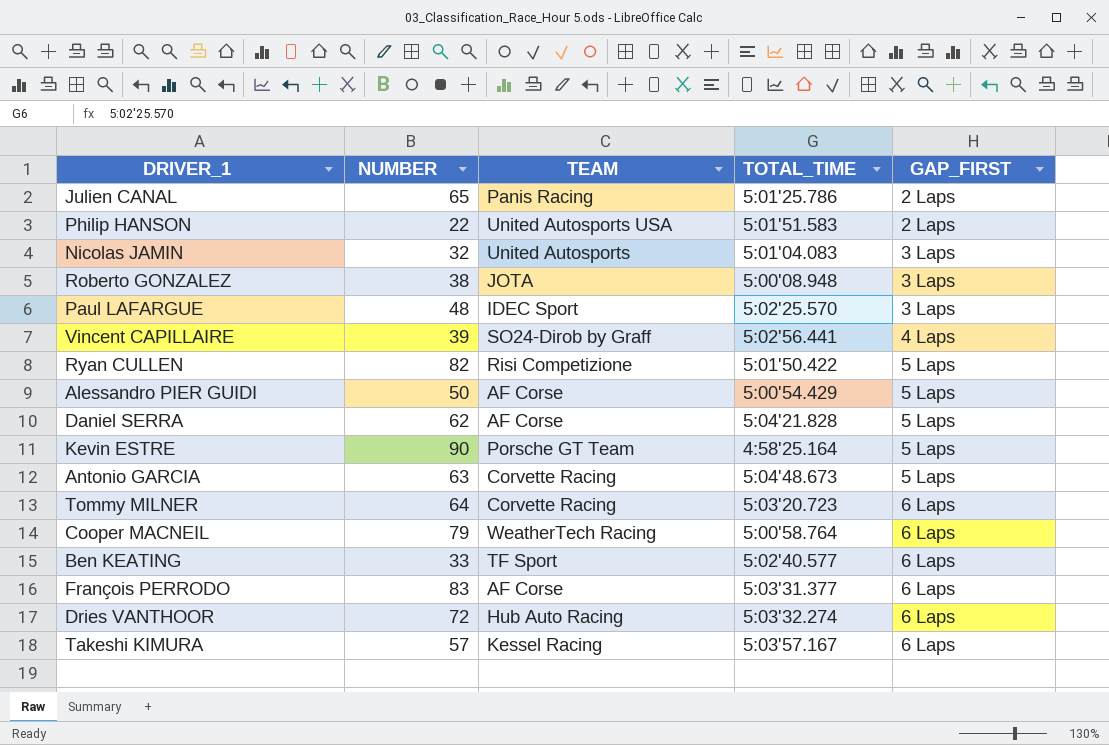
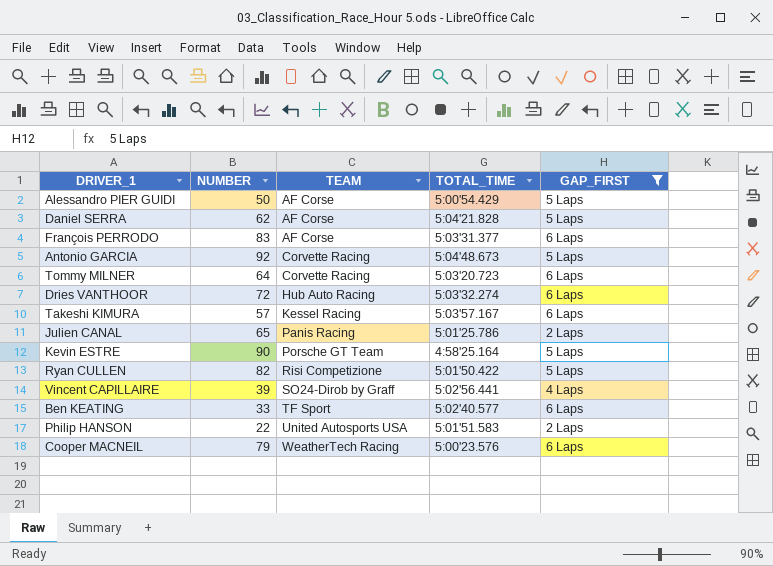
filter: none -> GAP_FIRST != 3 Laps
row order: GAP_FIRST ascending -> TEAM ascending
Antonio GARCIA | NUMBER: 63 -> 92
Cooper MACNEIL | TOTAL_TIME: 5:00'58.764 -> 5:00'23.576

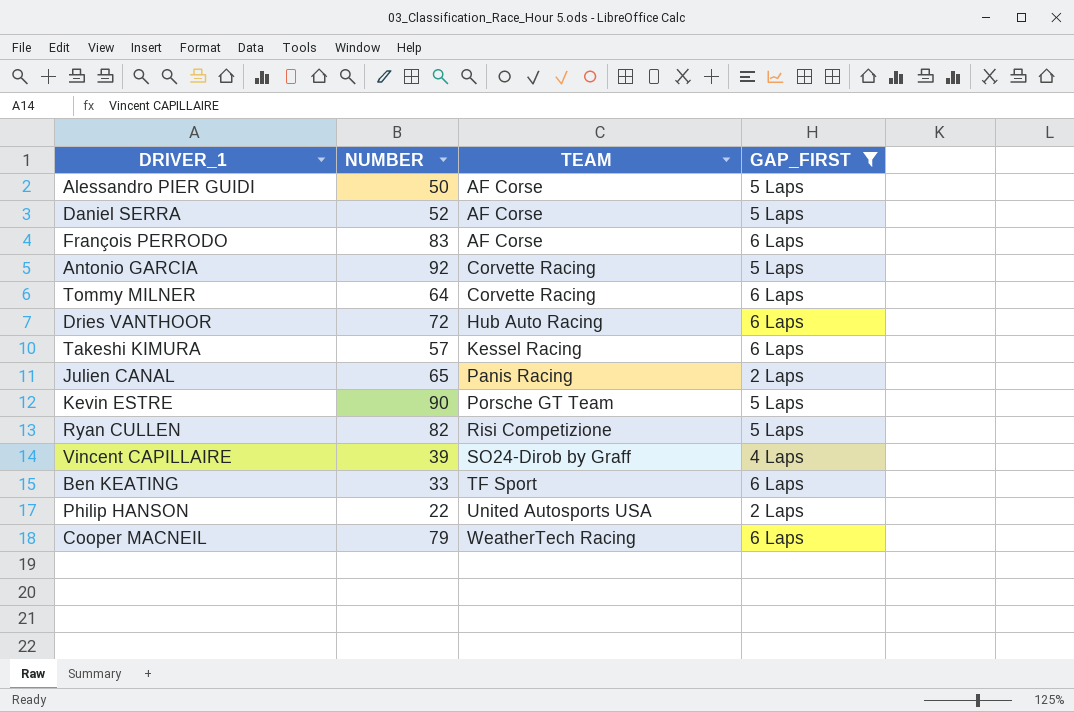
column TOTAL_TIME | position: 4 -> none
Daniel SERRA | NUMBER: 62 -> 52

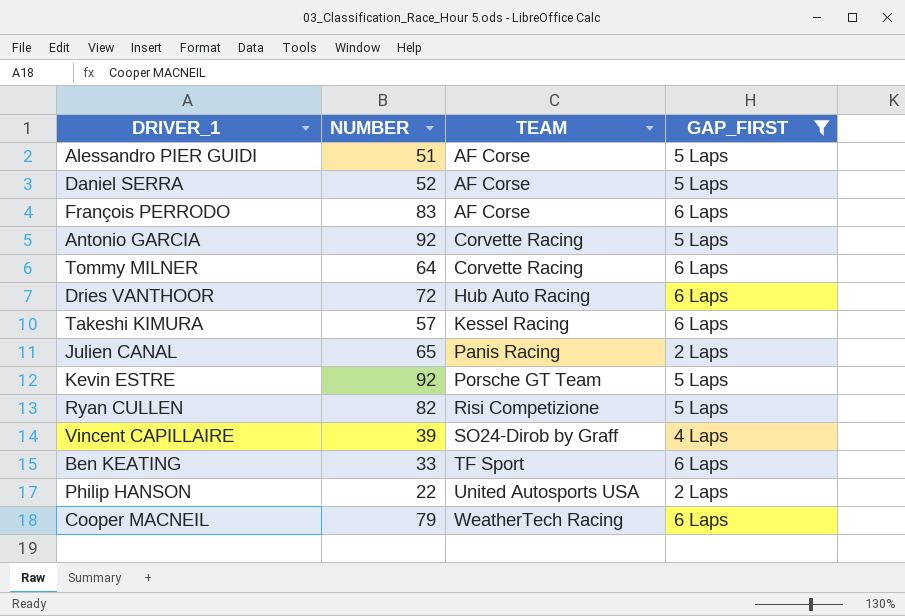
Alessandro PIER GUIDI | NUMBER: 50 -> 51
Kevin ESTRE | NUMBER: 90 -> 92

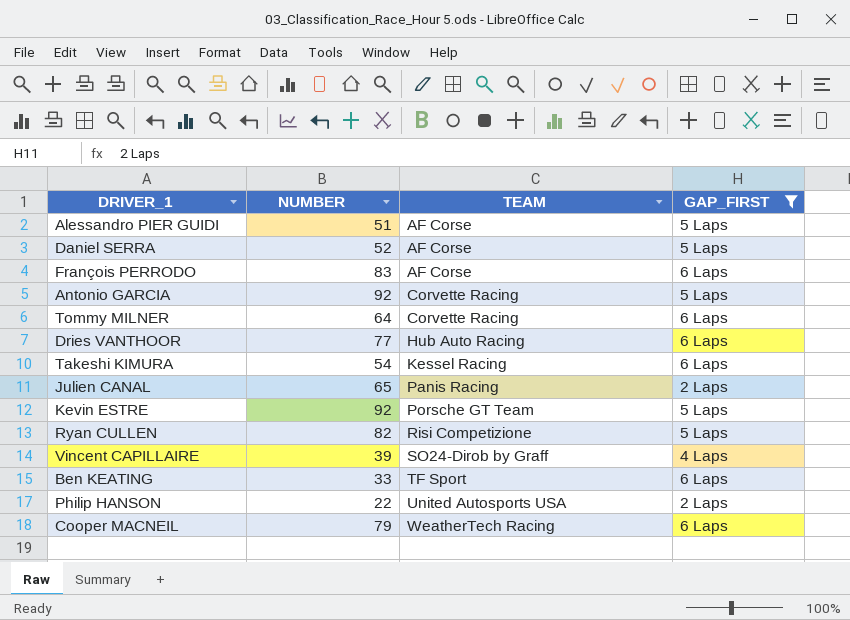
Dries VANTHOOR | NUMBER: 72 -> 77
Takeshi KIMURA | NUMBER: 57 -> 54

